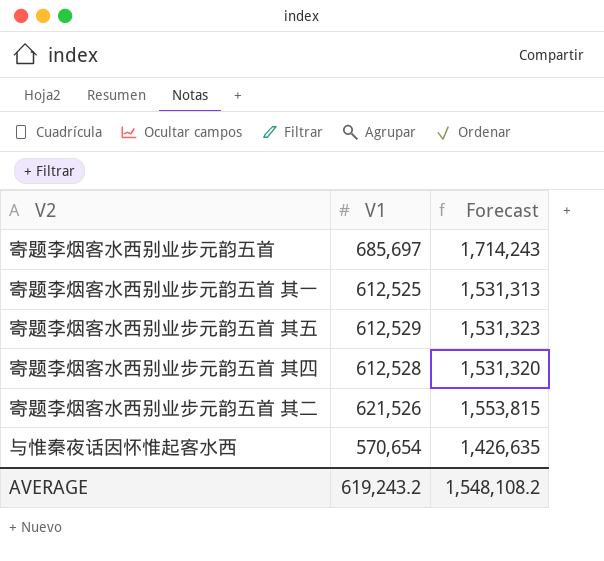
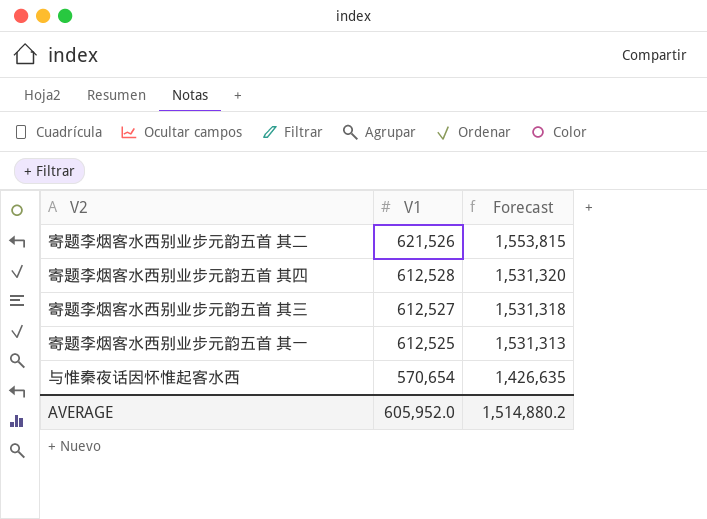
row order: none -> V1 descending
row 寄题李烟客水西别业步元韵五首: 685,697 | 1,714,243 -> none
row 寄题李烟客水西别业步元韵五首 其五: 612,529 | 1,531,323 -> none
row 寄题李烟客水西别业步元韵五首 其三: none -> 612,527 | 1,531,318
AVERAGE | V1: 619,243.2 -> 605,952.0
AVERAGE | Forecast: 1,548,108.2 -> 1,514,880.2

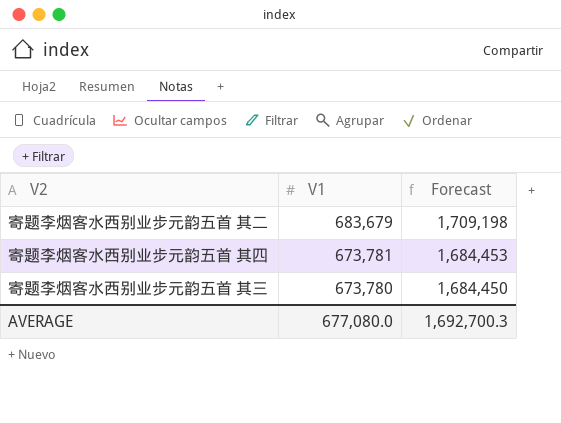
row 寄题李烟客水西别业步元韵五首 其一: 612,525 | 1,531,313 -> none
row 与惟秦夜话因怀惟起客水西: 570,654 | 1,426,635 -> none
寄题李烟客水西别业步元韵五首 其二 | V1: 621,526 -> 683,679
寄题李烟客水西别业步元韵五首 其二 | Forecast: 1,553,815 -> 1,709,198
寄题李烟客水西别业步元韵五首 其四 | V1: 612,528 -> 673,781
寄题李烟客水西别业步元韵五首 其四 | Forecast: 1,531,320 -> 1,684,453
寄题李烟客水西别业步元韵五首 其三 | V1: 612,527 -> 673,780
寄题李烟客水西别业步元韵五首 其三 | Forecast: 1,531,318 -> 1,684,450
AVERAGE | V1: 605,952.0 -> 677,080.0
AVERAGE | Forecast: 1,514,880.2 -> 1,692,700.3

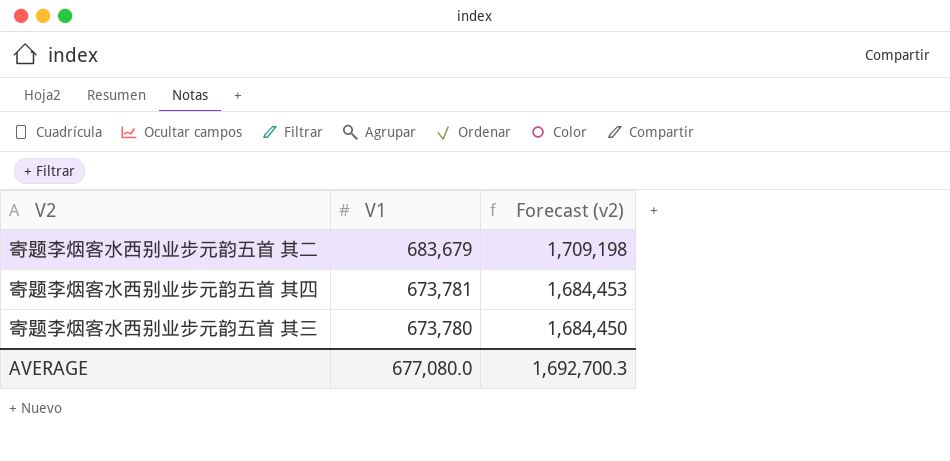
column name: Forecast -> Forecast (v2)

